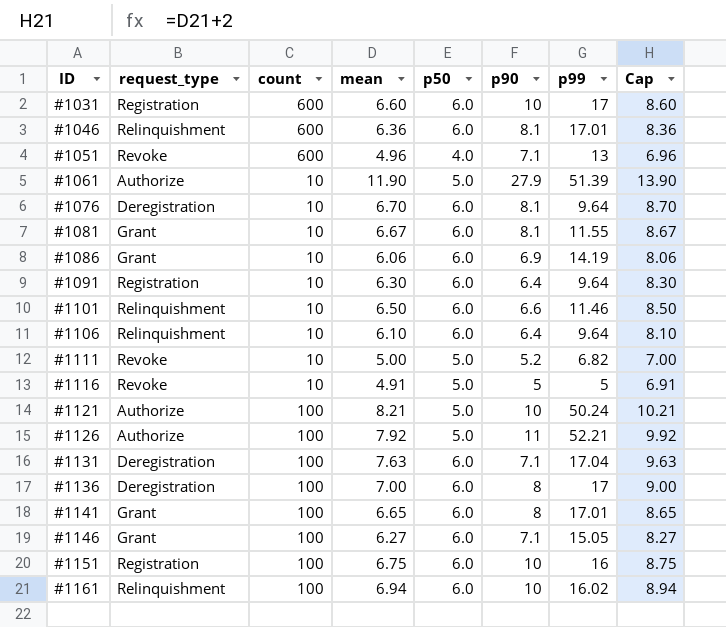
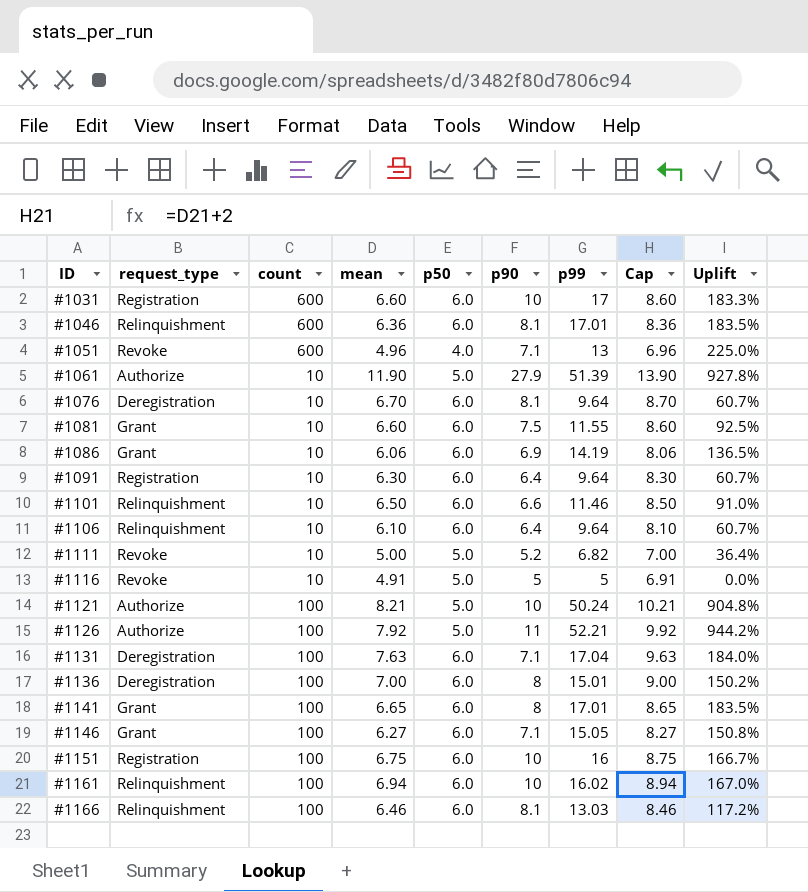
column Uplift | formula: none -> ([p99] - [p50]) / [p50]
#1081 | mean: 6.67 -> 6.60
#1081 | p90: 8.1 -> 7.5
#1081 | Cap: 8.67 -> 8.60
#1136 | p99: 17 -> 15.01
row #1166: none -> Relinquishment | 100 | 6.46 | 6.0 | 8.1 | 13.03 | 8.46 | 117.2%

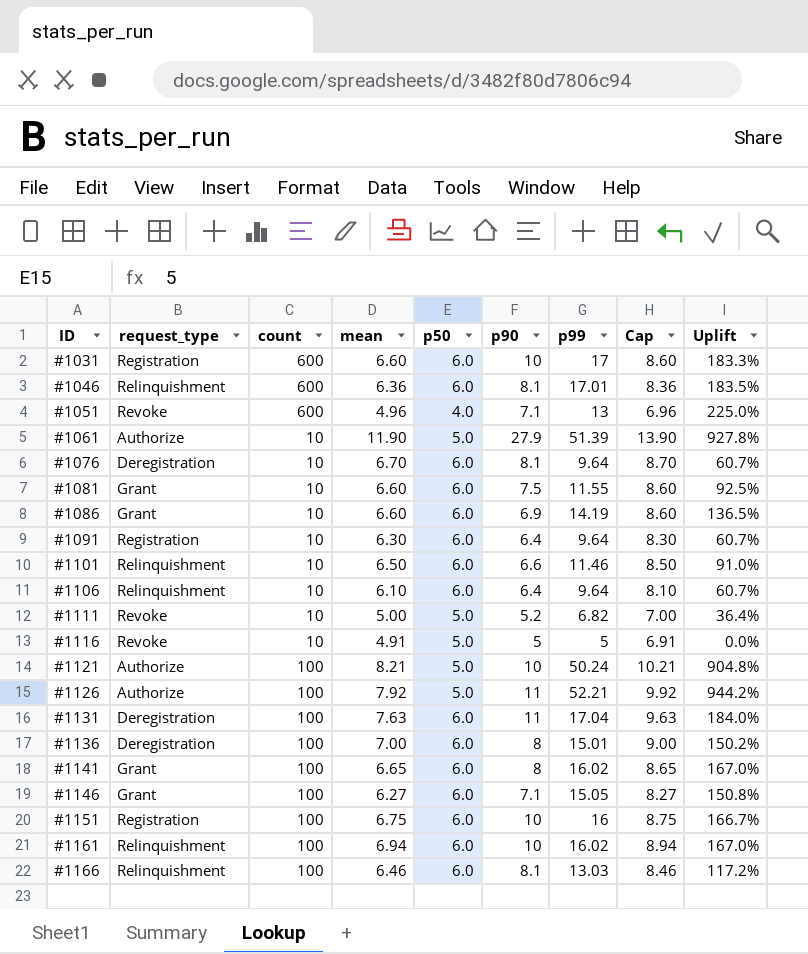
#1086 | mean: 6.06 -> 6.60
#1086 | Cap: 8.06 -> 8.60
#1131 | p90: 7.1 -> 11
#1141 | p99: 17.01 -> 16.02
#1141 | Uplift: 183.5% -> 167.0%

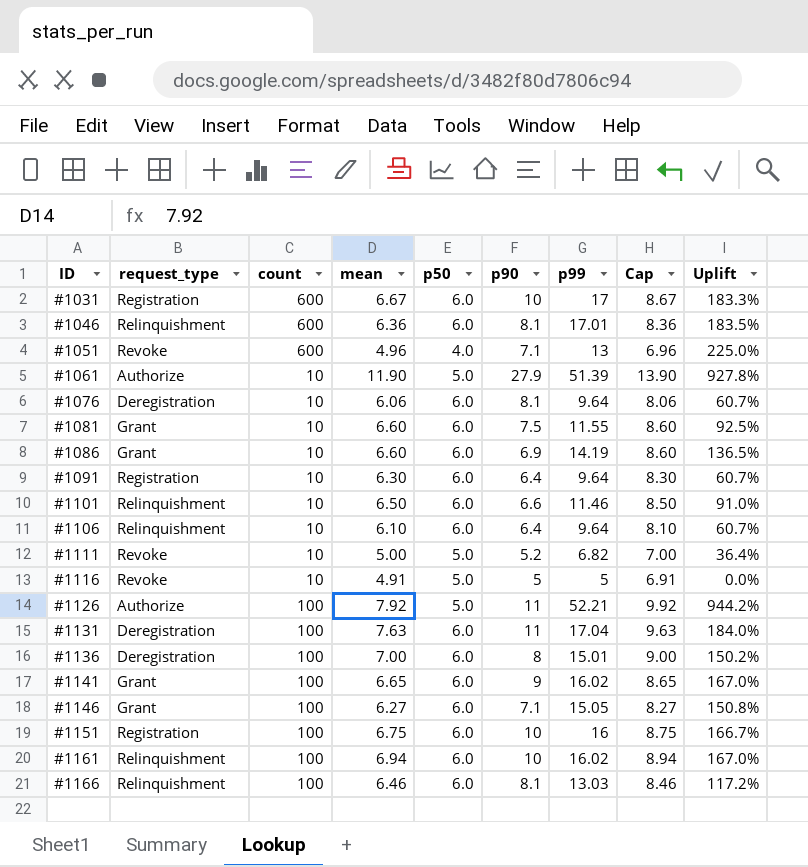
row #1121: Authorize | 100 | 8.21 | 5.0 | 10 | 50.24 | 10.21 | 904.8% -> none
#1031 | mean: 6.60 -> 6.67
#1031 | Cap: 8.60 -> 8.67
#1076 | mean: 6.70 -> 6.06
#1076 | Cap: 8.70 -> 8.06
#1141 | p90: 8 -> 9

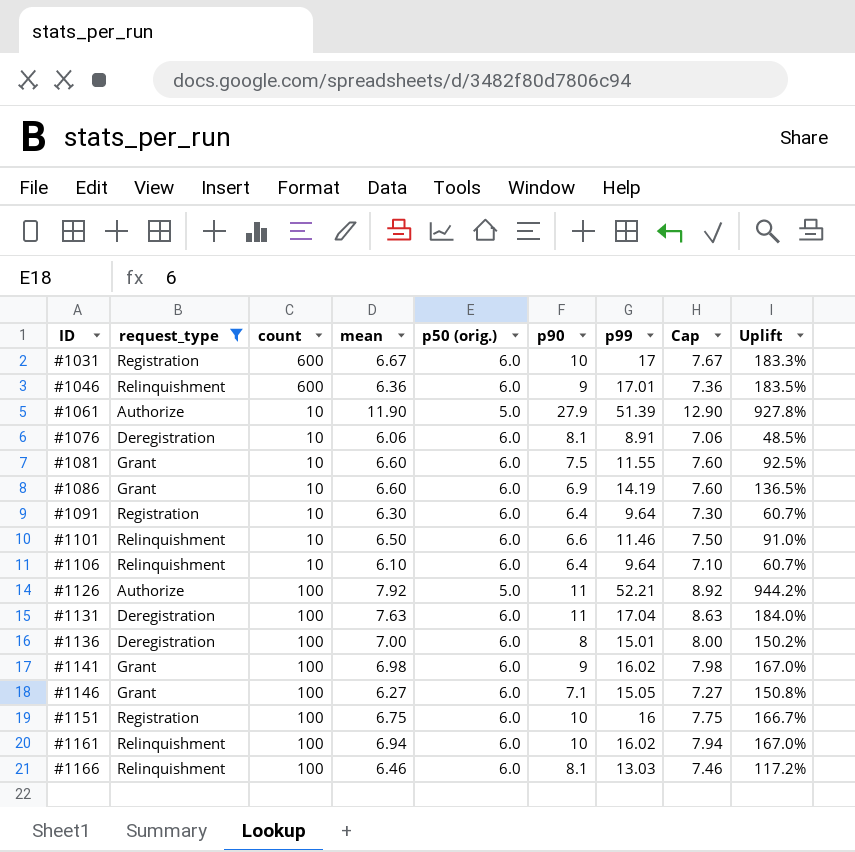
filter: none -> request_type != Revoke
column name: p50 -> p50 (orig.)
column Cap | formula: [mean] + 2 -> [mean] + 1
#1046 | p90: 8.1 -> 9
#1076 | p99: 9.64 -> 8.91
#1076 | Uplift: 60.7% -> 48.5%
#1141 | mean: 6.65 -> 6.98

